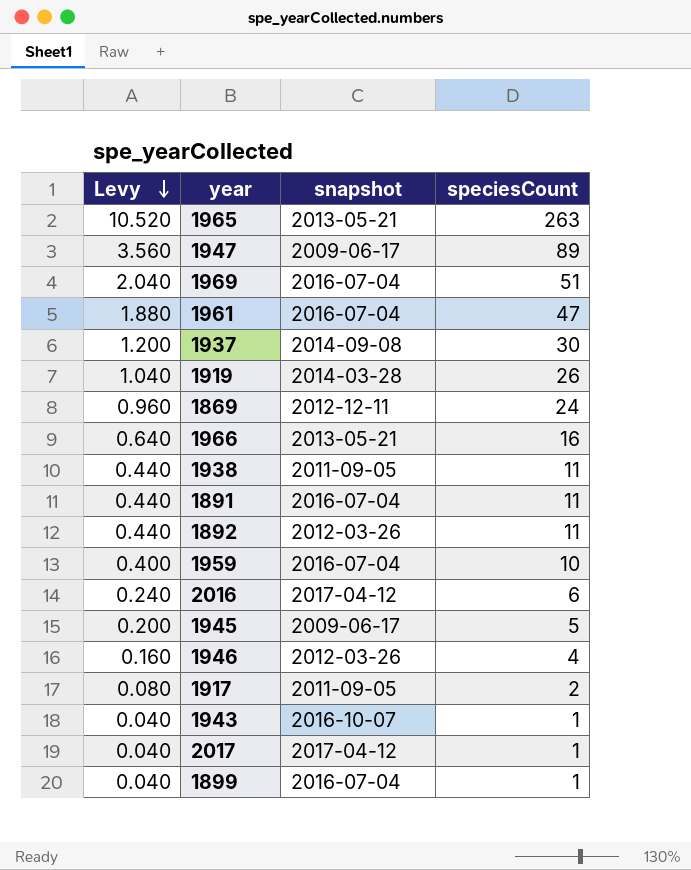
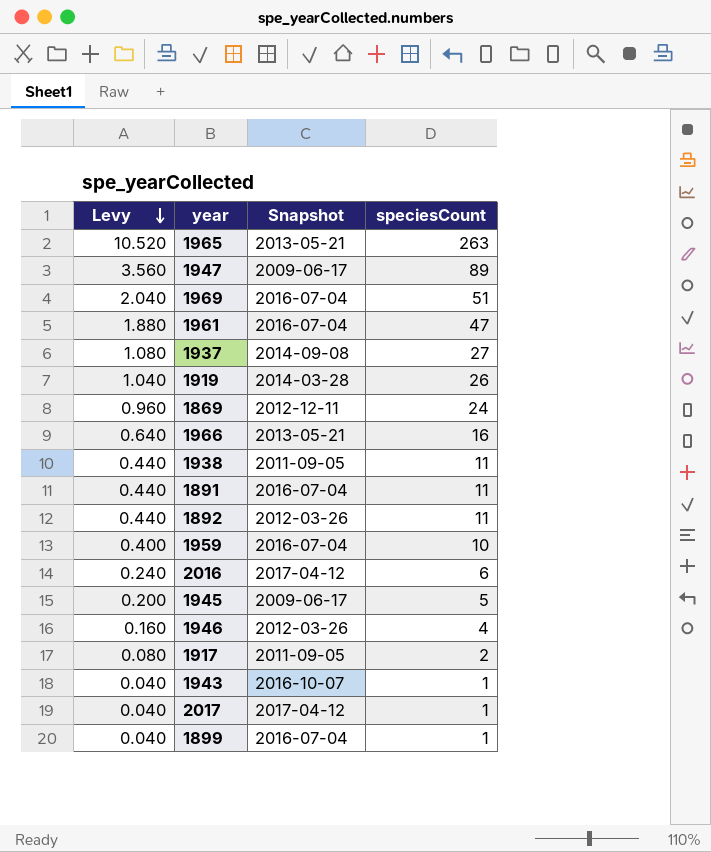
column name: snapshot -> Snapshot
1937 | Levy: 1.200 -> 1.080
1937 | speciesCount: 30 -> 27

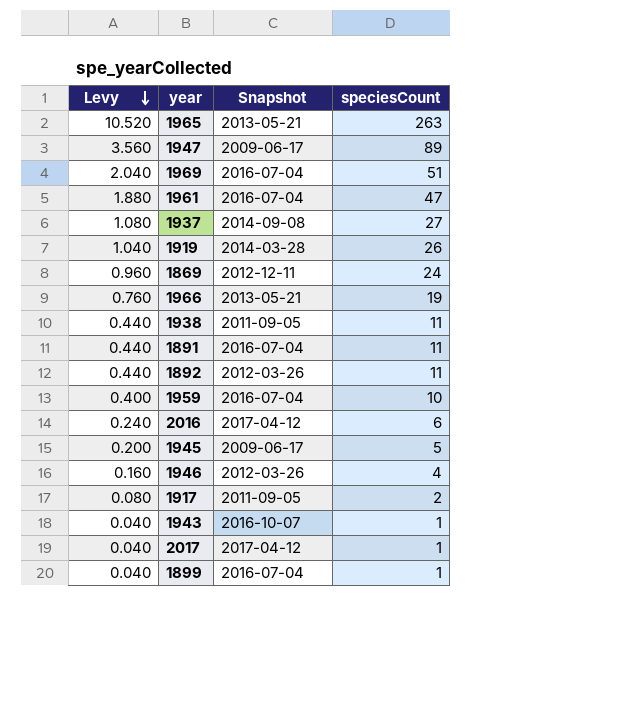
1966 | Levy: 0.640 -> 0.760
1966 | speciesCount: 16 -> 19

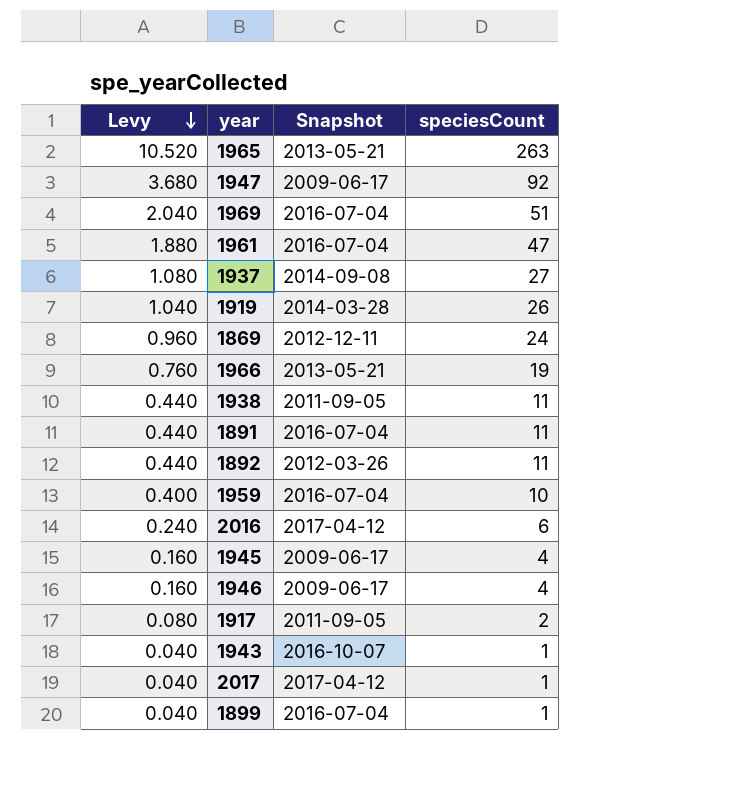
1947 | Levy: 3.560 -> 3.680
1947 | speciesCount: 89 -> 92
1945 | Levy: 0.200 -> 0.160
1945 | speciesCount: 5 -> 4
1946 | Snapshot: 2012-03-26 -> 2009-06-17

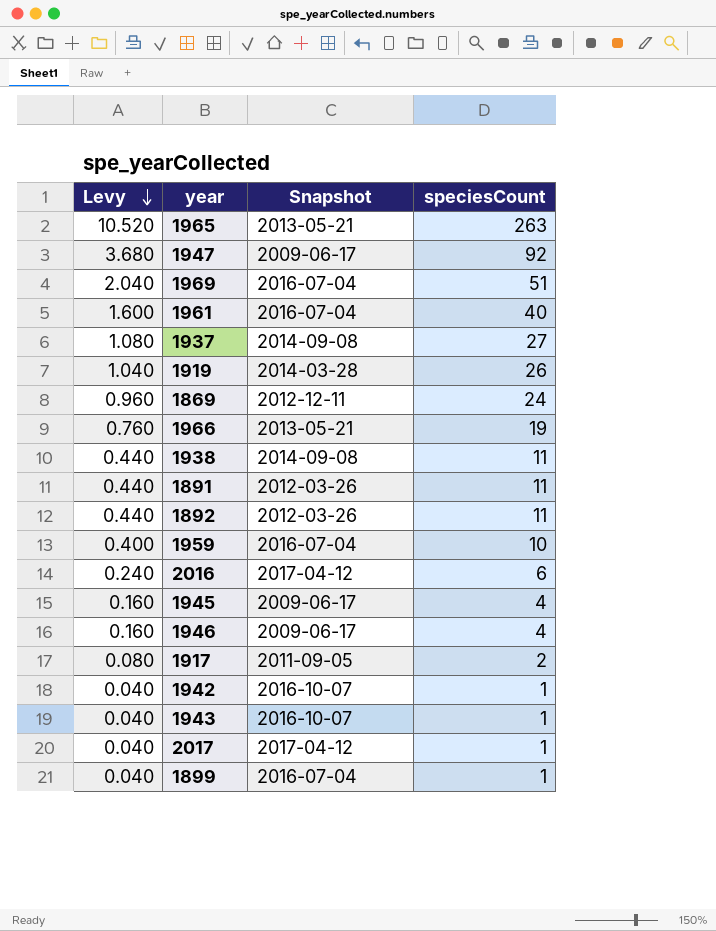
1961 | Levy: 1.880 -> 1.600
1961 | speciesCount: 47 -> 40
1938 | Snapshot: 2011-09-05 -> 2014-09-08
1891 | Snapshot: 2016-07-04 -> 2012-03-26
row 1942: none -> 0.040 | 2016-10-07 | 1

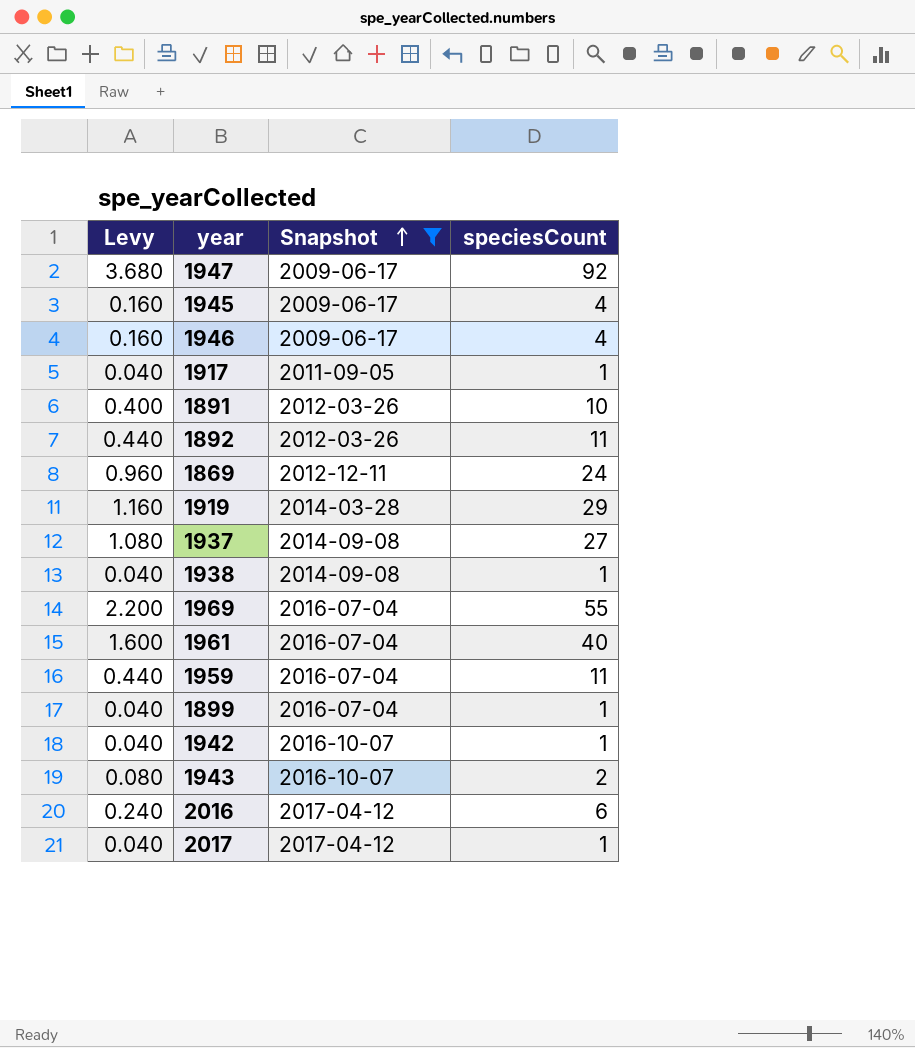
filter: none -> Snapshot != 2013-05-21
row order: Levy descending -> Snapshot ascending
1917 | Levy: 0.080 -> 0.040
1917 | speciesCount: 2 -> 1
1891 | Levy: 0.440 -> 0.400
1891 | speciesCount: 11 -> 10
1919 | Levy: 1.040 -> 1.160
1919 | speciesCount: 26 -> 29
1938 | Levy: 0.440 -> 0.040
1938 | speciesCount: 11 -> 1
1969 | Levy: 2.040 -> 2.200
1969 | speciesCount: 51 -> 55
1959 | Levy: 0.400 -> 0.440
1959 | speciesCount: 10 -> 11
1943 | Levy: 0.040 -> 0.080
1943 | speciesCount: 1 -> 2

